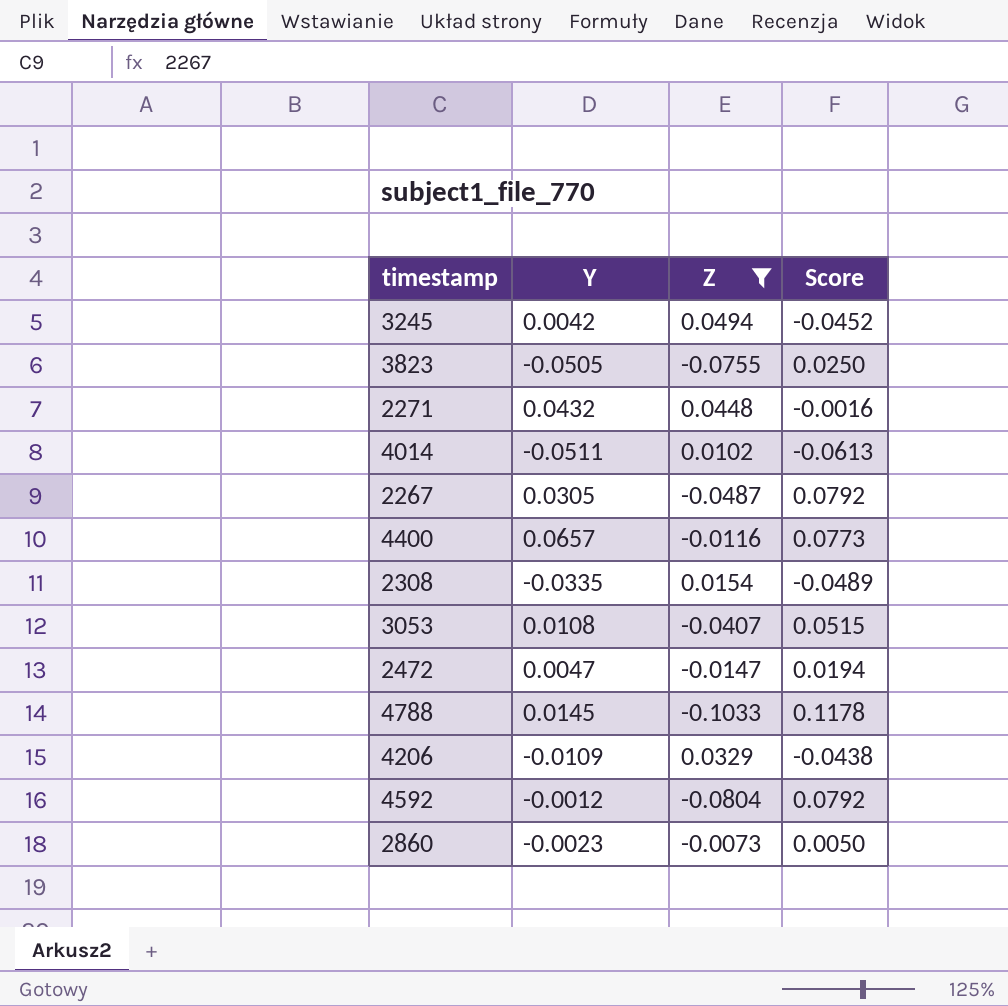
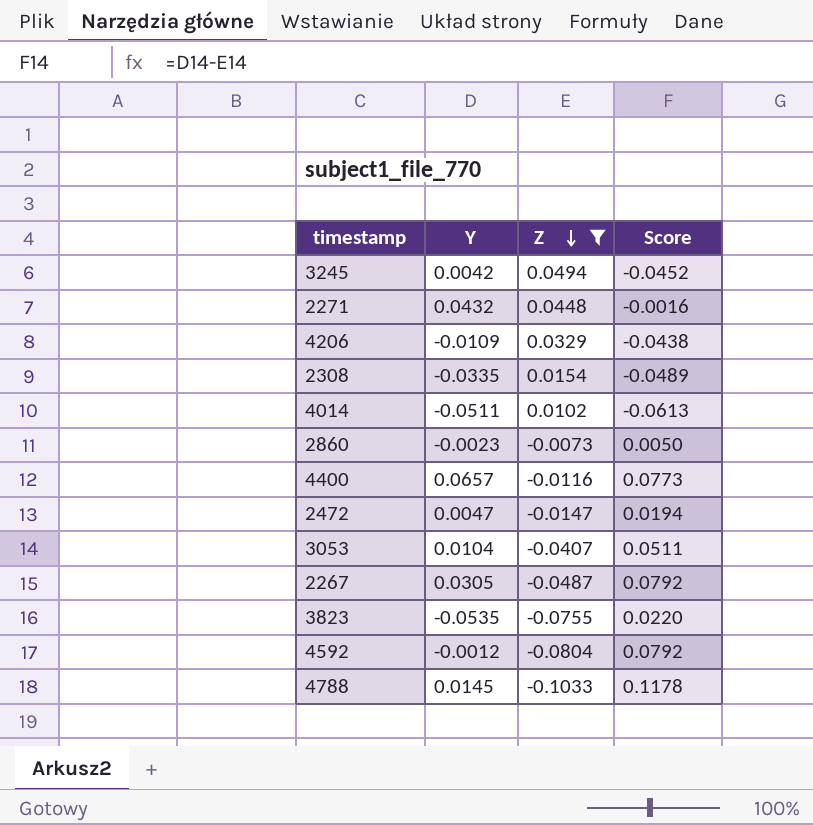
row order: none -> Z descending
3053 | Y: 0.0108 -> 0.0104
3053 | Score: 0.0515 -> 0.0511
3823 | Y: -0.0505 -> -0.0535
3823 | Score: 0.0250 -> 0.0220

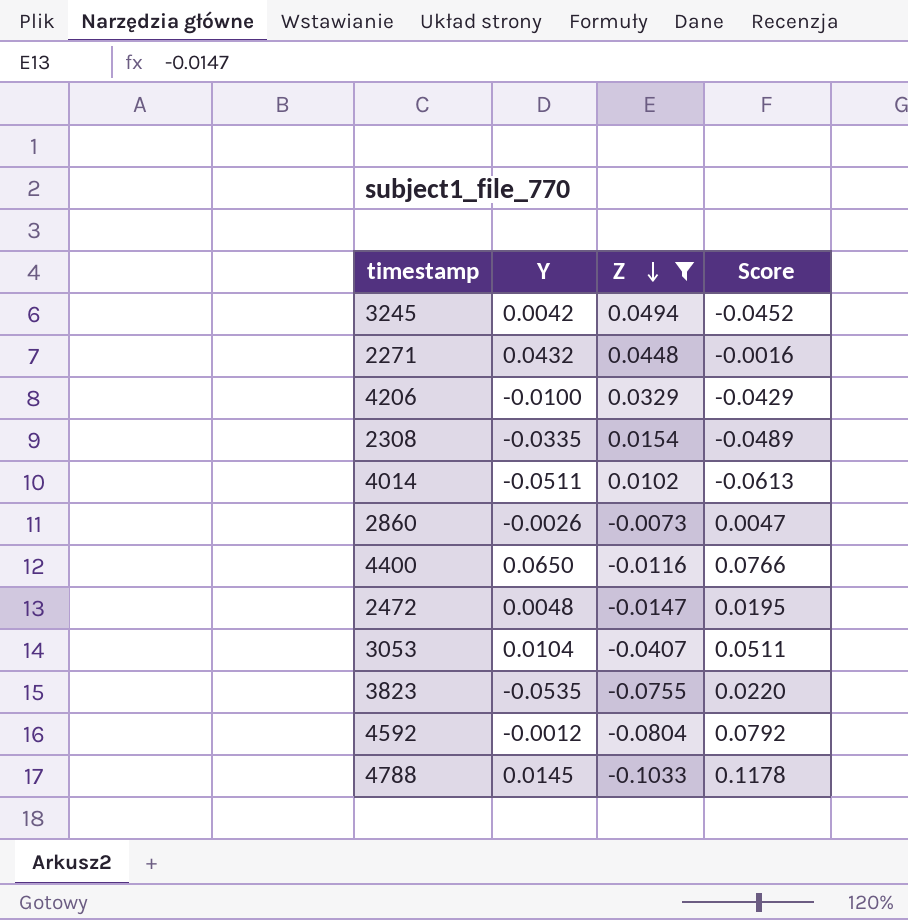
row 2267: 0.0305 | -0.0487 | 0.0792 -> none
4206 | Y: -0.0109 -> -0.0100
4206 | Score: -0.0438 -> -0.0429
2860 | Y: -0.0023 -> -0.0026
2860 | Score: 0.0050 -> 0.0047
4400 | Y: 0.0657 -> 0.0650
4400 | Score: 0.0773 -> 0.0766
2472 | Y: 0.0047 -> 0.0048
2472 | Score: 0.0194 -> 0.0195

